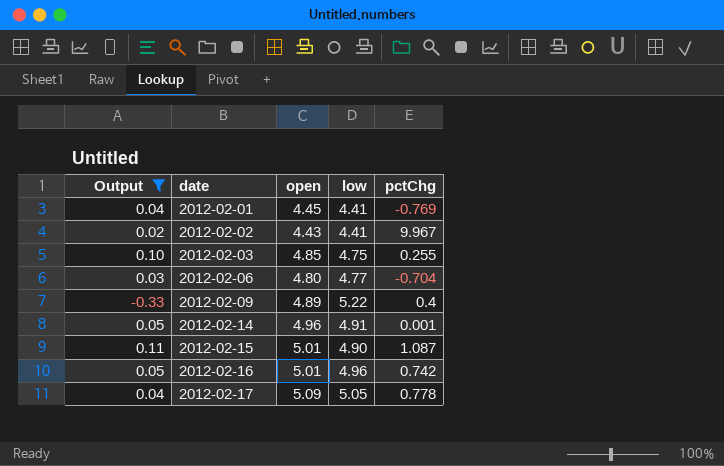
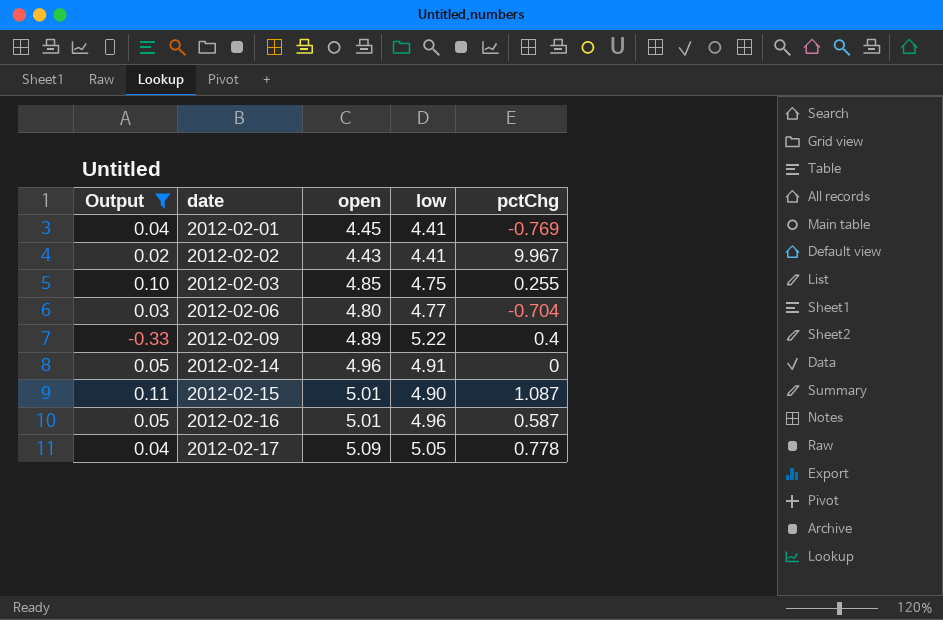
2012-02-14 | pctChg: 0.001 -> 0
2012-02-16 | pctChg: 0.742 -> 0.587

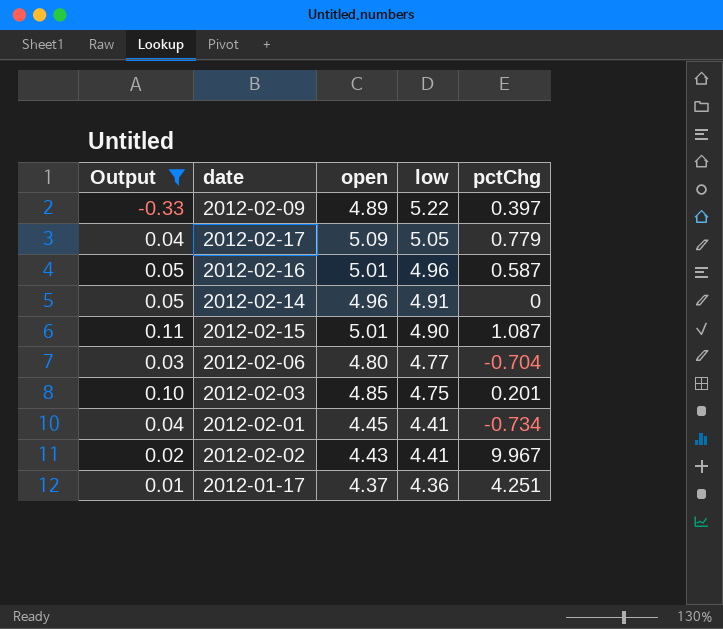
row order: date ascending -> low descending
2012-02-09 | pctChg: 0.4 -> 0.397
2012-02-17 | pctChg: 0.778 -> 0.779
2012-02-03 | pctChg: 0.255 -> 0.201
2012-02-01 | pctChg: -0.769 -> -0.734
row 2012-01-17: none -> 0.01 | 4.37 | 4.36 | 4.251

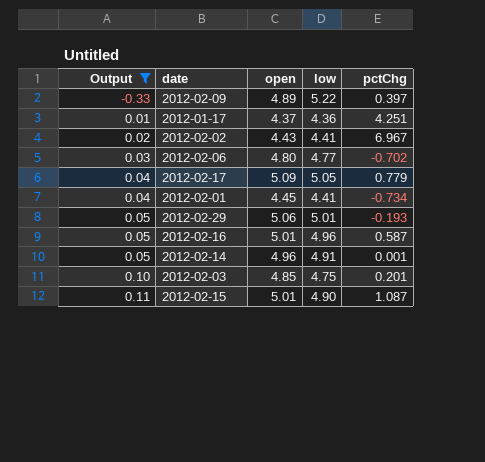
row order: low descending -> Output ascending
2012-02-02 | pctChg: 9.967 -> 6.967
2012-02-06 | pctChg: -0.704 -> -0.702
row 2012-02-29: none -> 0.05 | 5.06 | 5.01 | -0.193
2012-02-14 | pctChg: 0 -> 0.001

